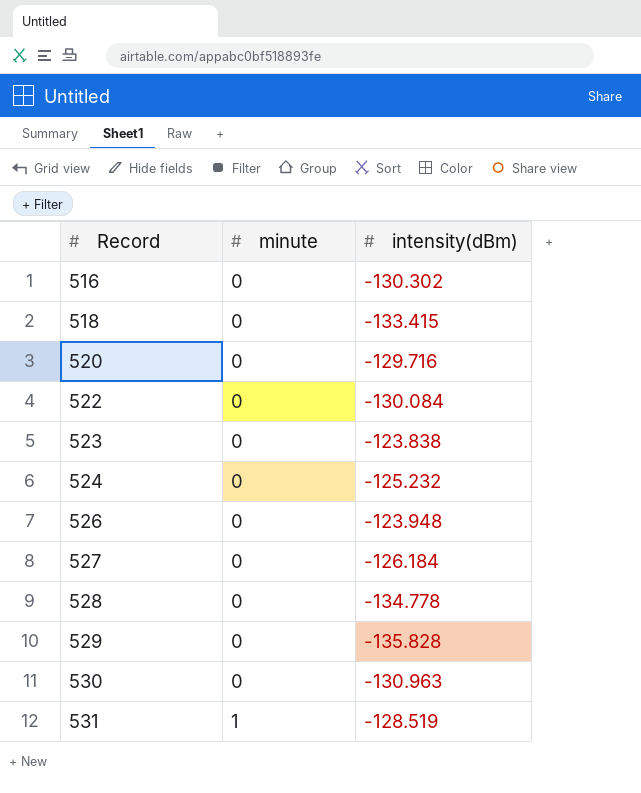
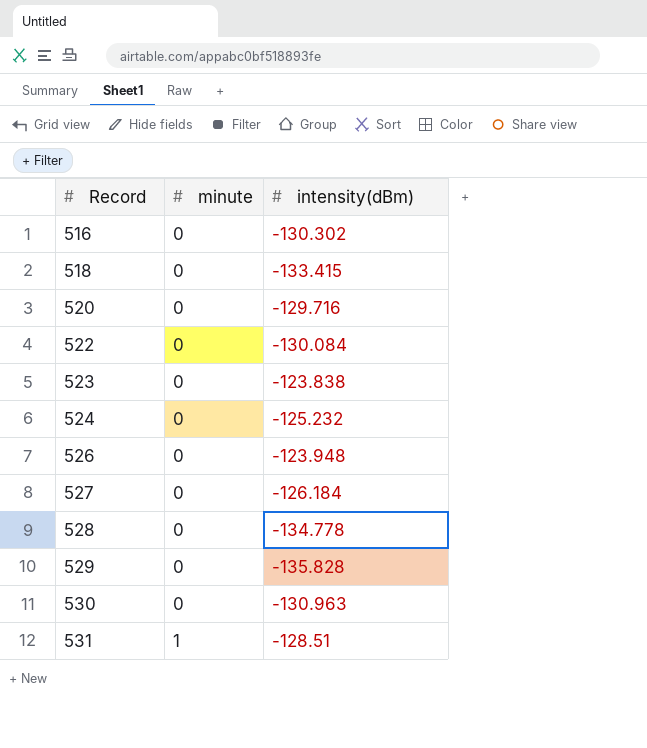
531 | intensity(dBm): -128.519 -> -128.51

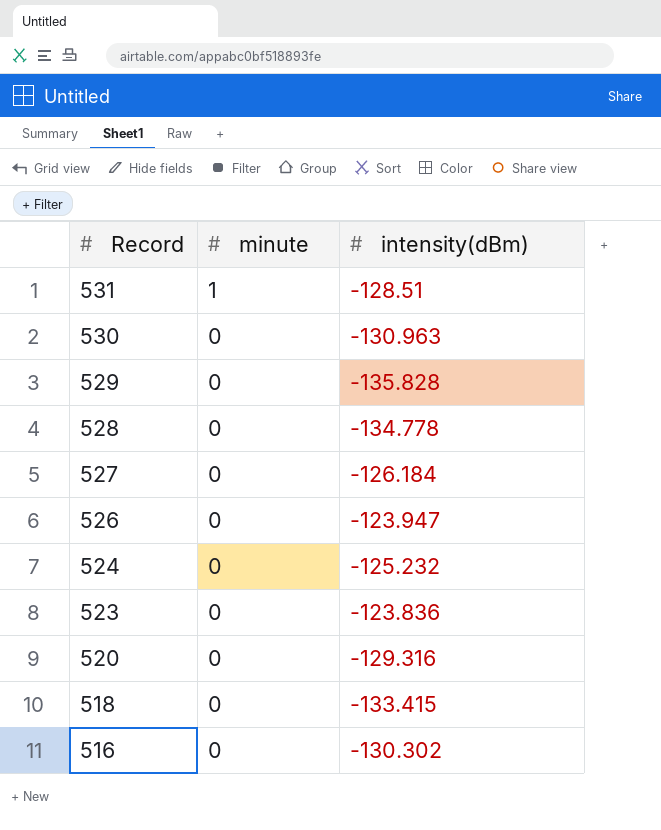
row order: Record ascending -> Record descending
row 522: 0 | -130.084 -> none
526 | intensity(dBm): -123.948 -> -123.947
523 | intensity(dBm): -123.838 -> -123.836
520 | intensity(dBm): -129.716 -> -129.316

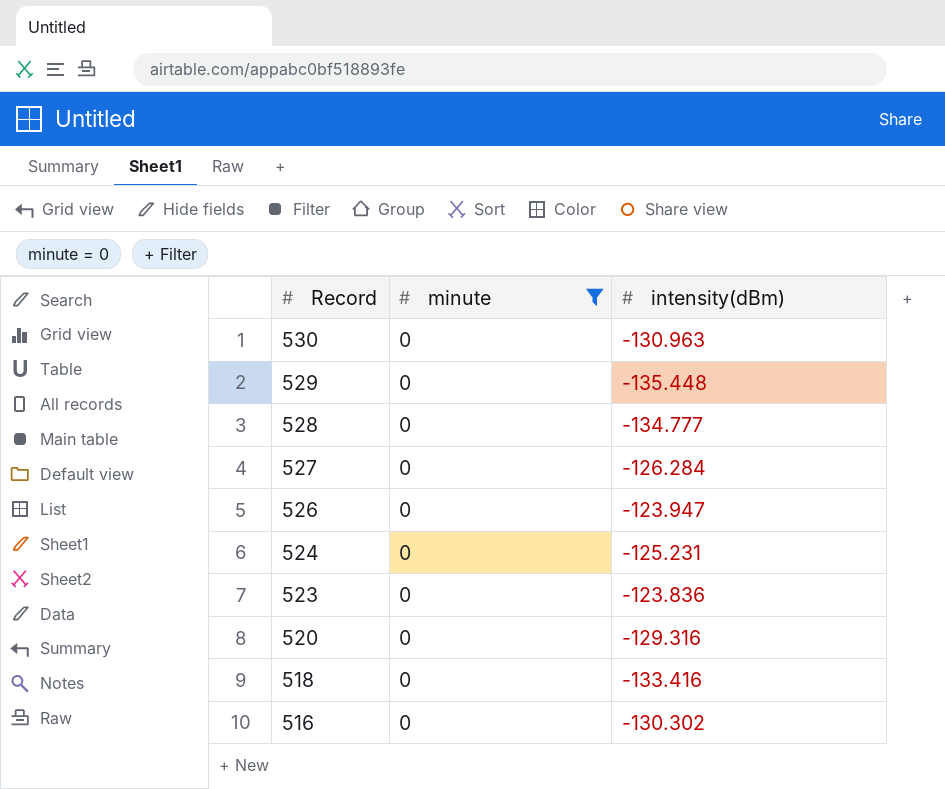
filter: none -> minute = 0
529 | intensity(dBm): -135.828 -> -135.448
528 | intensity(dBm): -134.778 -> -134.777
527 | intensity(dBm): -126.184 -> -126.284
524 | intensity(dBm): -125.232 -> -125.231
518 | intensity(dBm): -133.415 -> -133.416

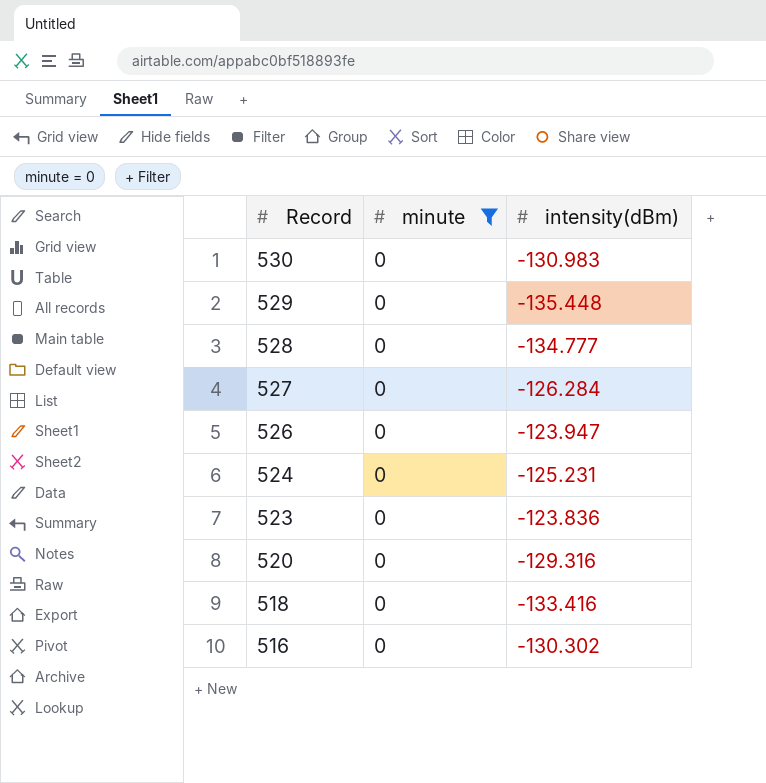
530 | intensity(dBm): -130.963 -> -130.983

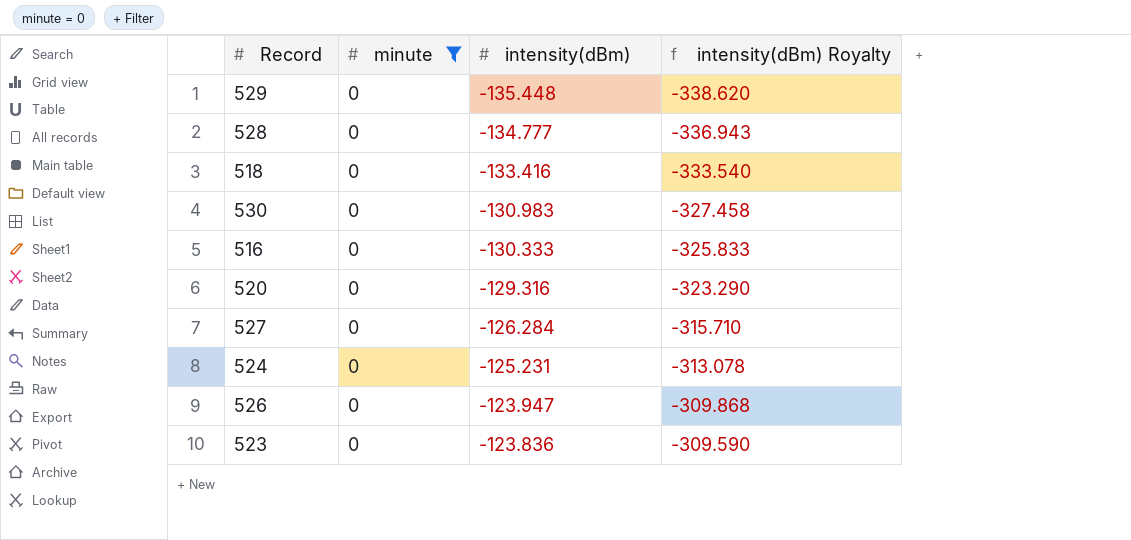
row order: Record descending -> intensity(dBm) ascending
column intensity(dBm) Royalty | formula: none -> [intensity(dBm)] * 2.5
516 | intensity(dBm): -130.302 -> -130.333

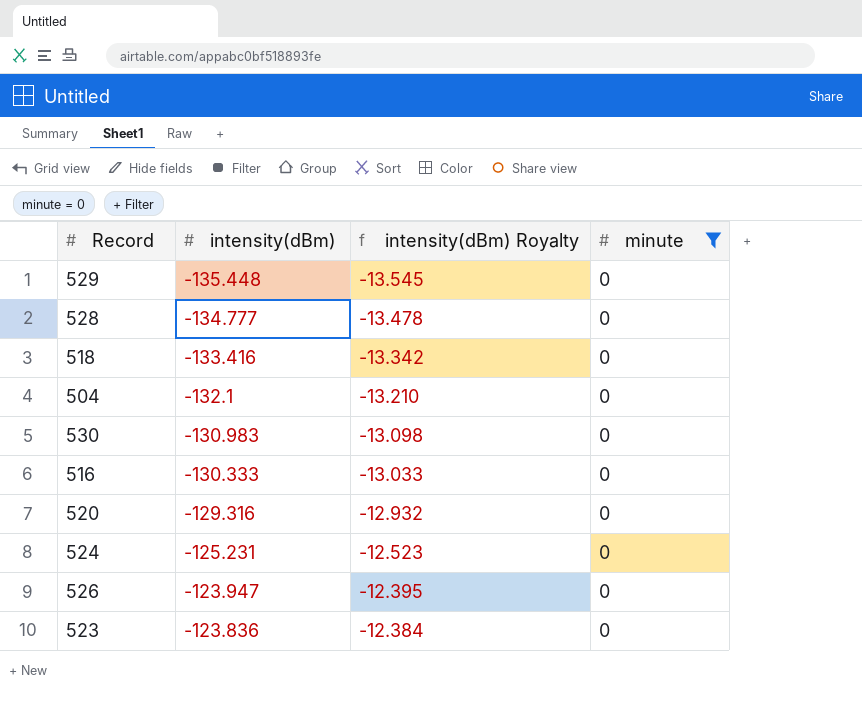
column intensity(dBm) Royalty | formula: [intensity(dBm)] * 2.5 -> [intensity(dBm)] * 0.1
column minute | position: 2 -> 4
row 527: 0 | -126.284 | -315.710 -> none
row 504: none -> -132.1 | -13.210 | 0

